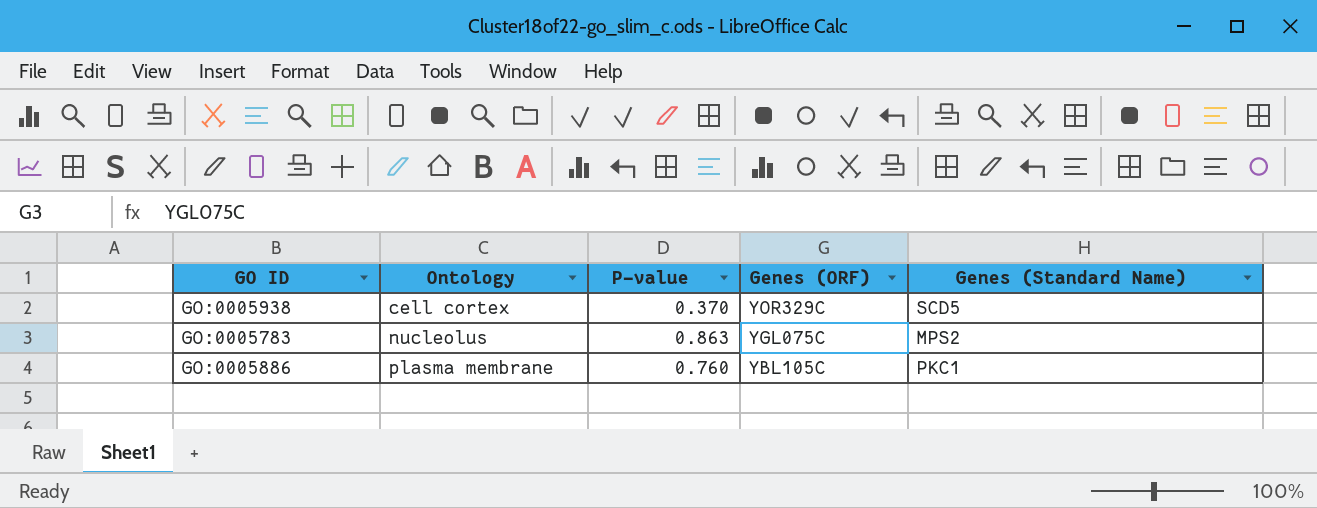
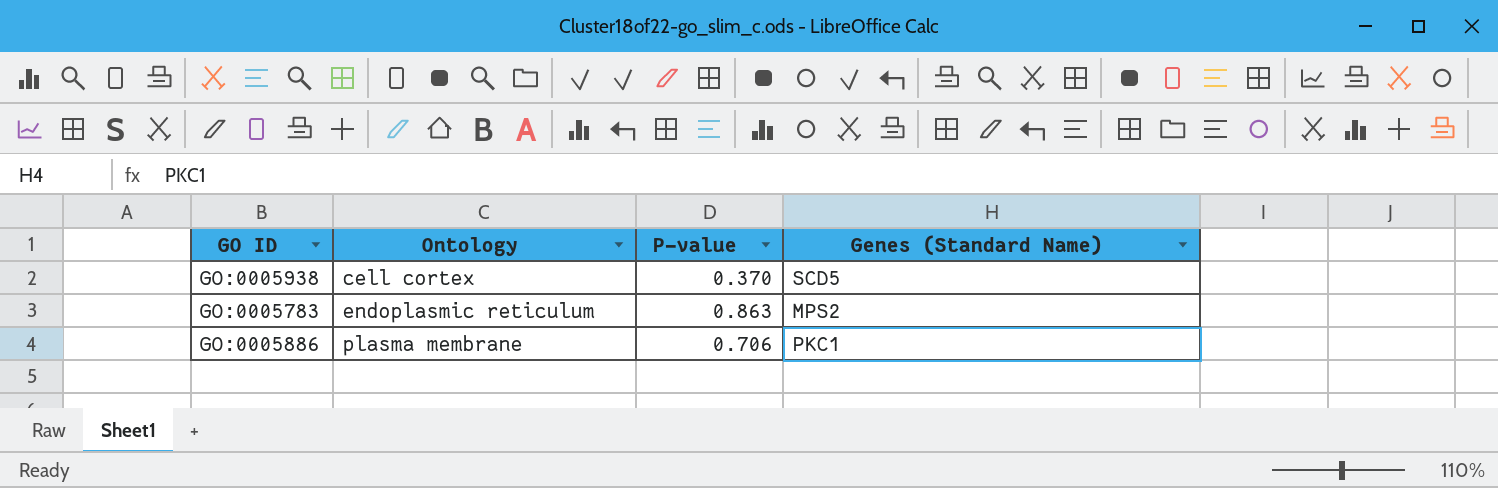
column Genes (ORF) | position: 4 -> none
GO:0005783 | Ontology: nucleolus -> endoplasmic reticulum
GO:0005886 | P-value: 0.760 -> 0.706

